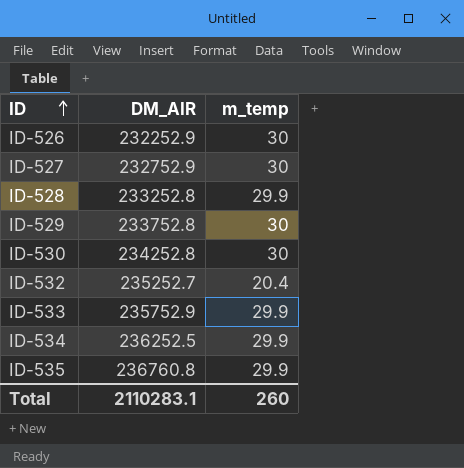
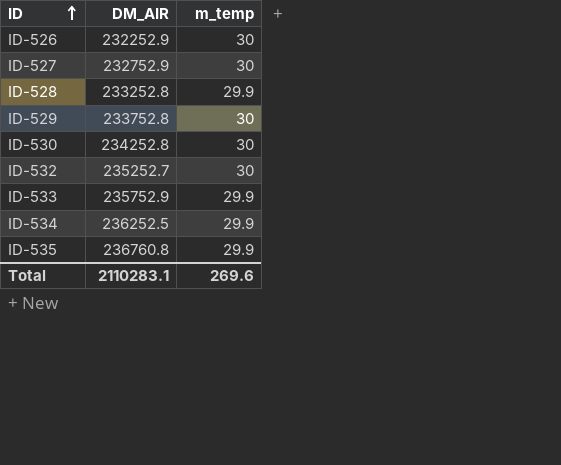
ID-532 | m_temp: 20.4 -> 30
Total | m_temp: 260 -> 269.6

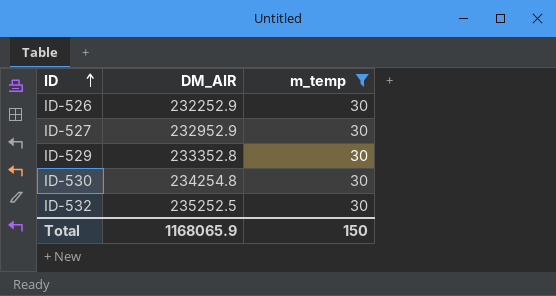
filter: none -> m_temp = 30
ID-527 | DM_AIR: 232752.9 -> 232952.9
ID-529 | DM_AIR: 233752.8 -> 233352.8
ID-530 | DM_AIR: 234252.8 -> 234254.8
ID-532 | DM_AIR: 235252.7 -> 235252.5
Total | DM_AIR: 2110283.1 -> 1168065.9
Total | m_temp: 269.6 -> 150

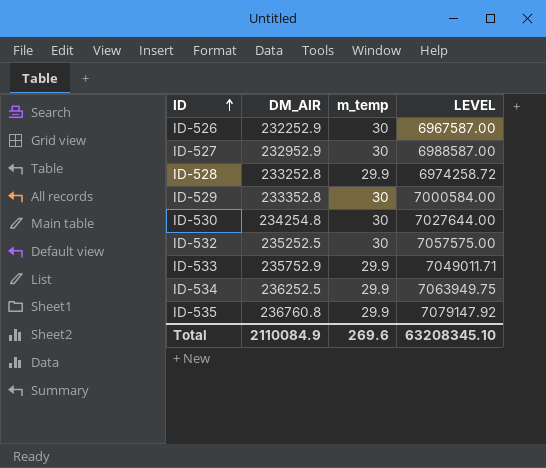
filter: m_temp = 30 -> none
column LEVEL | formula: none -> [DM_AIR] * [m_temp]
Total | DM_AIR: 1168065.9 -> 2110084.9
Total | m_temp: 150 -> 269.6

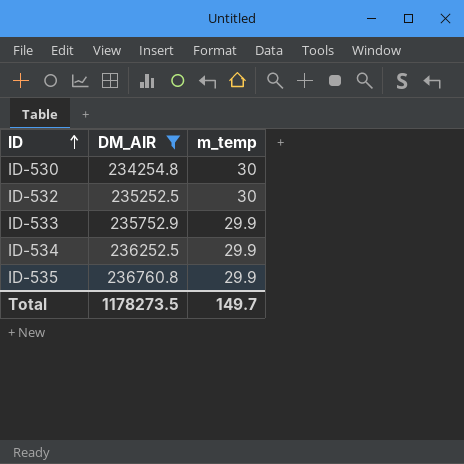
filter: none -> DM_AIR >= 234254.8
column LEVEL | formula: [DM_AIR] * [m_temp] -> none
Total | DM_AIR: 2110084.9 -> 1178273.5
Total | m_temp: 269.6 -> 149.7

